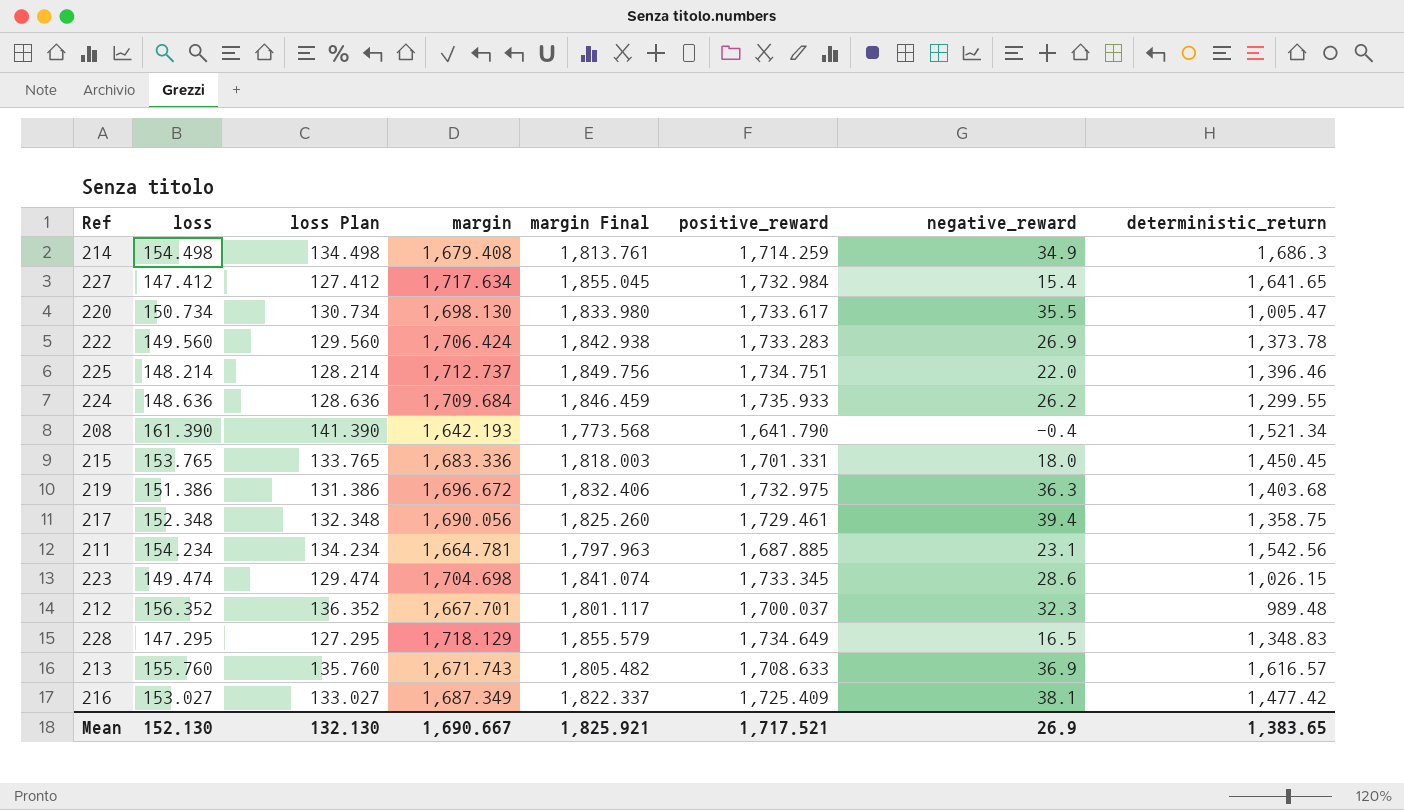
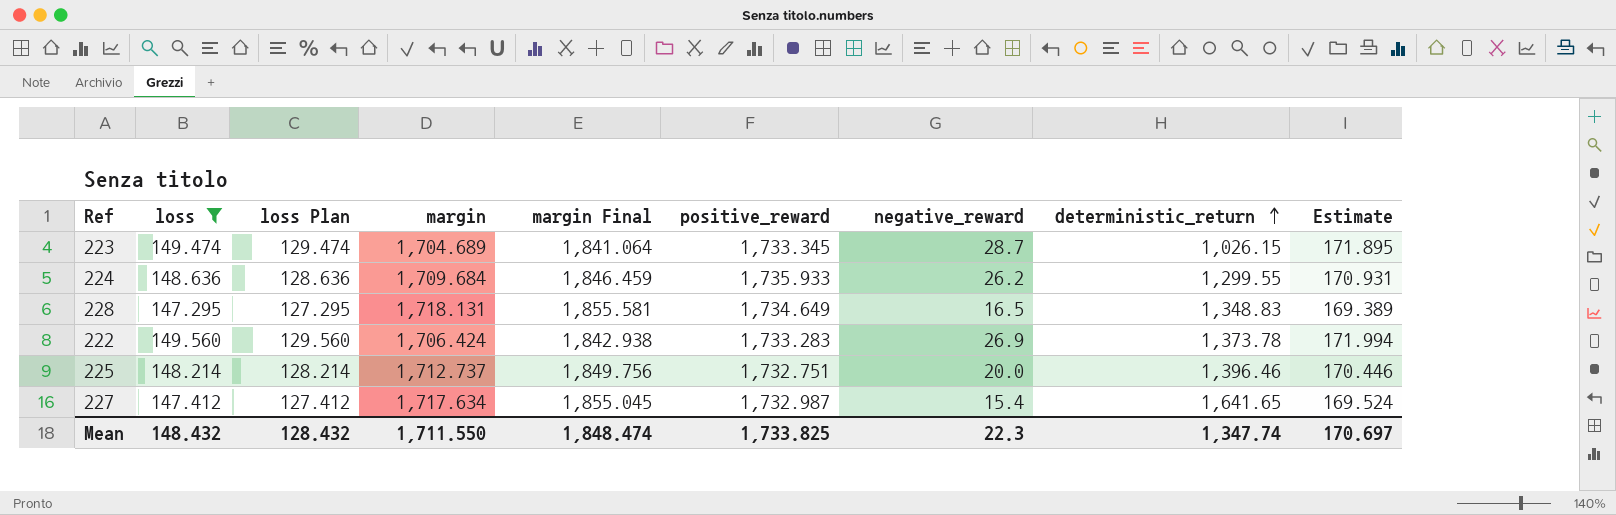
filter: none -> loss <= 149.560
row order: none -> deterministic_return ascending
column Estimate | formula: none -> [loss] * 1.15
223 | margin: 1,704.698 -> 1,704.689
223 | margin Final: 1,841.074 -> 1,841.064
223 | negative_reward: 28.6 -> 28.7
228 | margin: 1,718.129 -> 1,718.131
228 | margin Final: 1,855.579 -> 1,855.581
225 | positive_reward: 1,734.751 -> 1,732.751
225 | negative_reward: 22.0 -> 20.0
227 | positive_reward: 1,732.984 -> 1,732.987
Mean | loss: 152.130 -> 148.432
Mean | loss Plan: 132.130 -> 128.432
Mean | margin: 1,690.667 -> 1,711.550
Mean | margin Final: 1,825.921 -> 1,848.474
Mean | positive_reward: 1,717.521 -> 1,733.825
Mean | negative_reward: 26.9 -> 22.3
Mean | deterministic_return: 1,383.65 -> 1,347.74

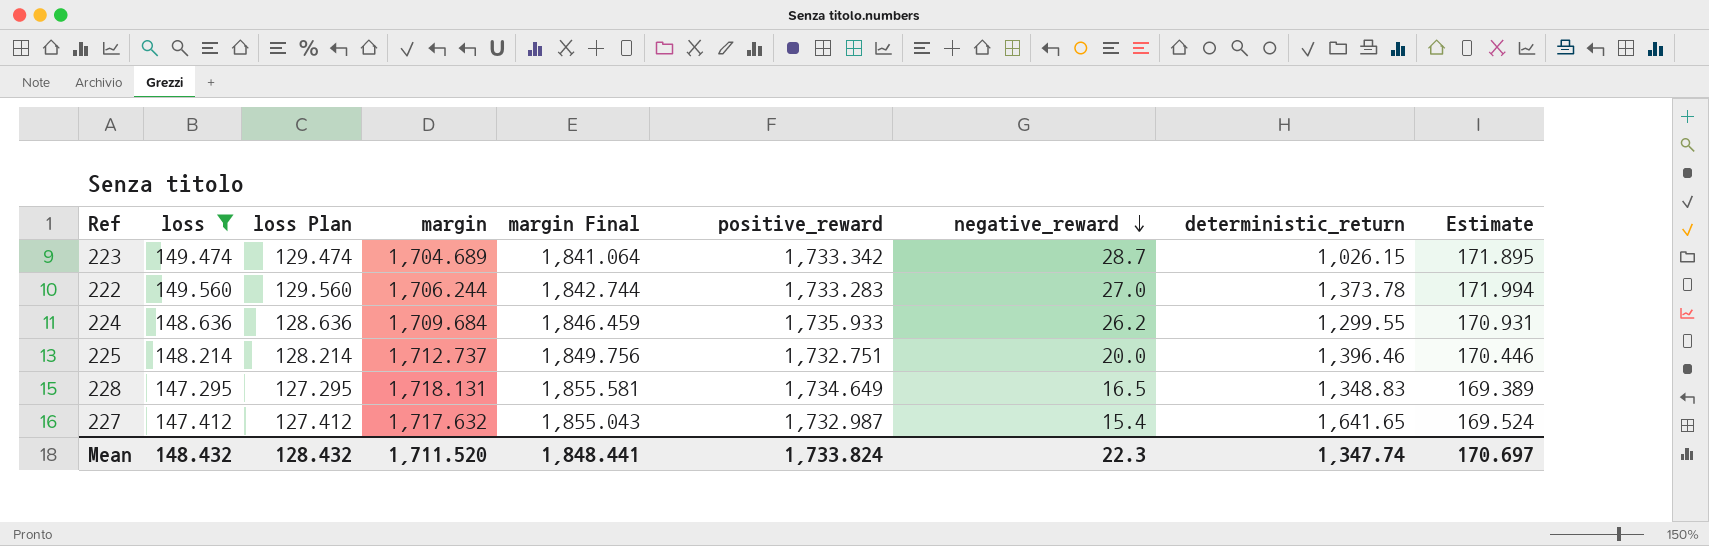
row order: deterministic_return ascending -> negative_reward descending
223 | positive_reward: 1,733.345 -> 1,733.342
222 | margin: 1,706.424 -> 1,706.244
222 | margin Final: 1,842.938 -> 1,842.744
222 | negative_reward: 26.9 -> 27.0
227 | margin: 1,717.634 -> 1,717.632
227 | margin Final: 1,855.045 -> 1,855.043
Mean | margin: 1,711.550 -> 1,711.520
Mean | margin Final: 1,848.474 -> 1,848.441
Mean | positive_reward: 1,733.825 -> 1,733.824

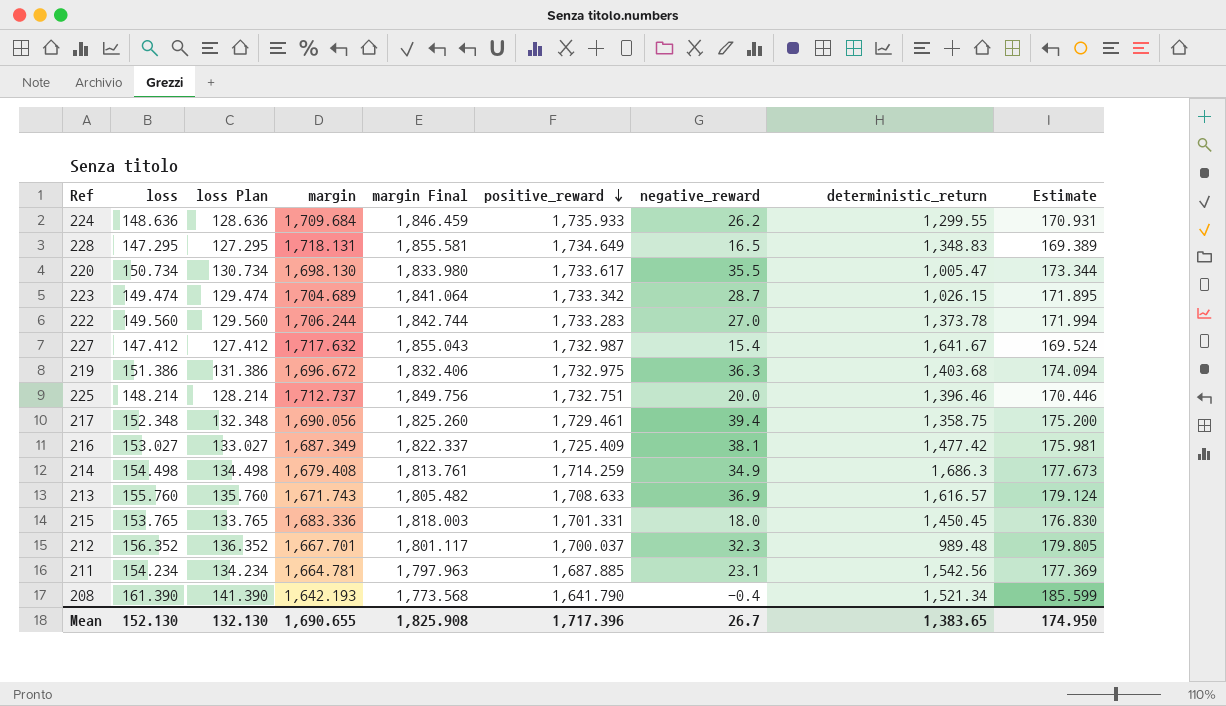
filter: loss <= 149.560 -> none
row order: negative_reward descending -> positive_reward descending
227 | deterministic_return: 1,641.65 -> 1,641.67
Mean | loss: 148.432 -> 152.130
Mean | loss Plan: 128.432 -> 132.130
Mean | margin: 1,711.520 -> 1,690.655
Mean | margin Final: 1,848.441 -> 1,825.908
Mean | positive_reward: 1,733.824 -> 1,717.396
Mean | negative_reward: 22.3 -> 26.7
Mean | deterministic_return: 1,347.74 -> 1,383.65
Mean | Estimate: 170.697 -> 174.950

